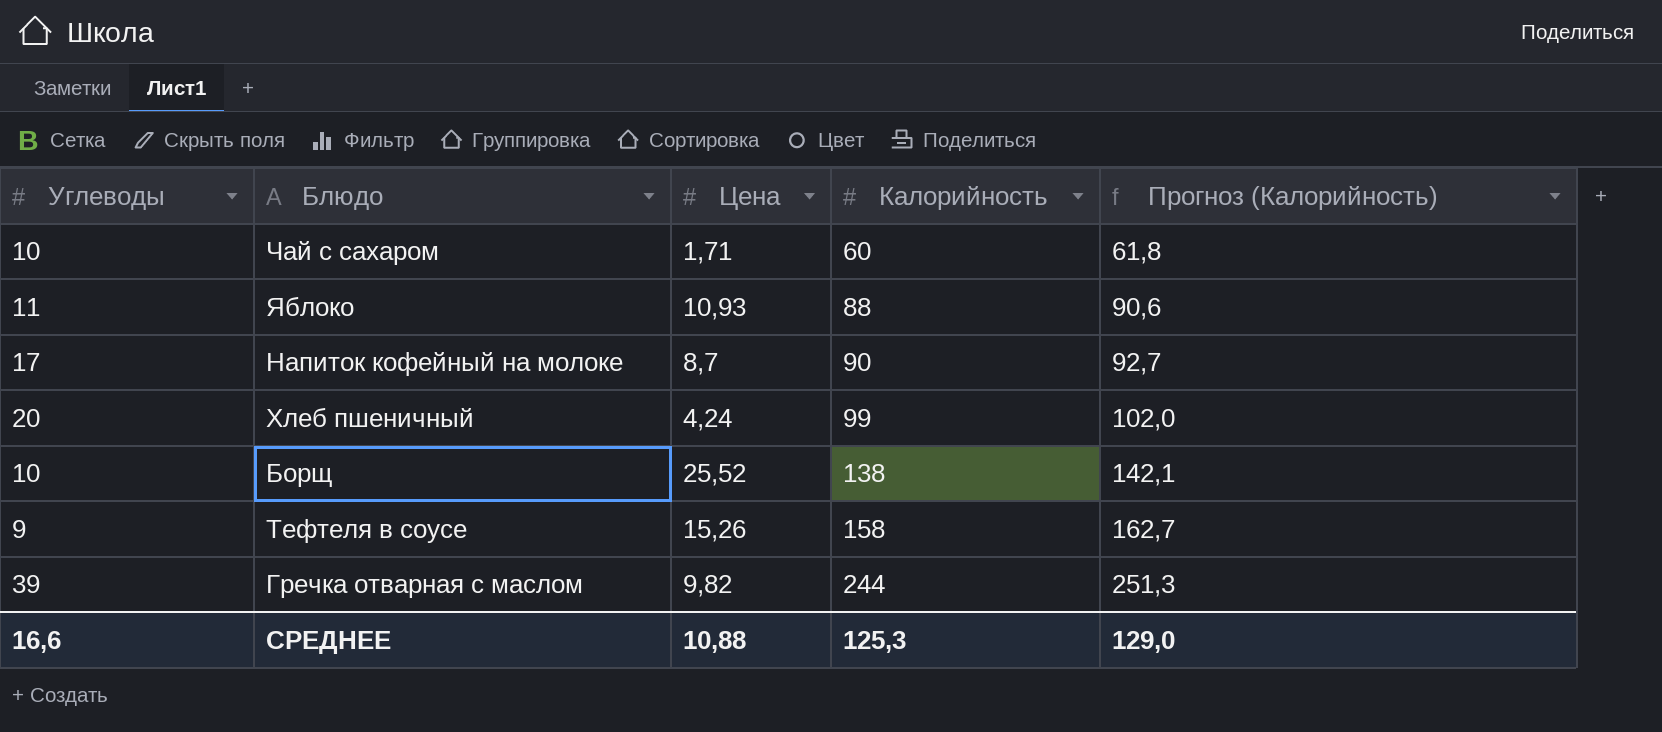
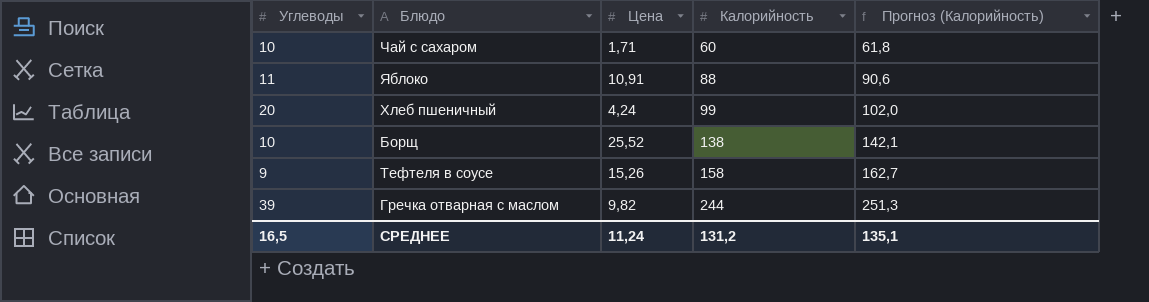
row Напиток кофейный на молоке: 17 | 8,7 | 90 | 92,7 -> none
Яблоко | Цена: 10,93 -> 10,91
СРЕДНЕЕ | Углеводы: 16,6 -> 16,5
СРЕДНЕЕ | Цена: 10,88 -> 11,24
СРЕДНЕЕ | Калорийность: 125,3 -> 131,2
СРЕДНЕЕ | Прогноз (Калорийность): 129,0 -> 135,1

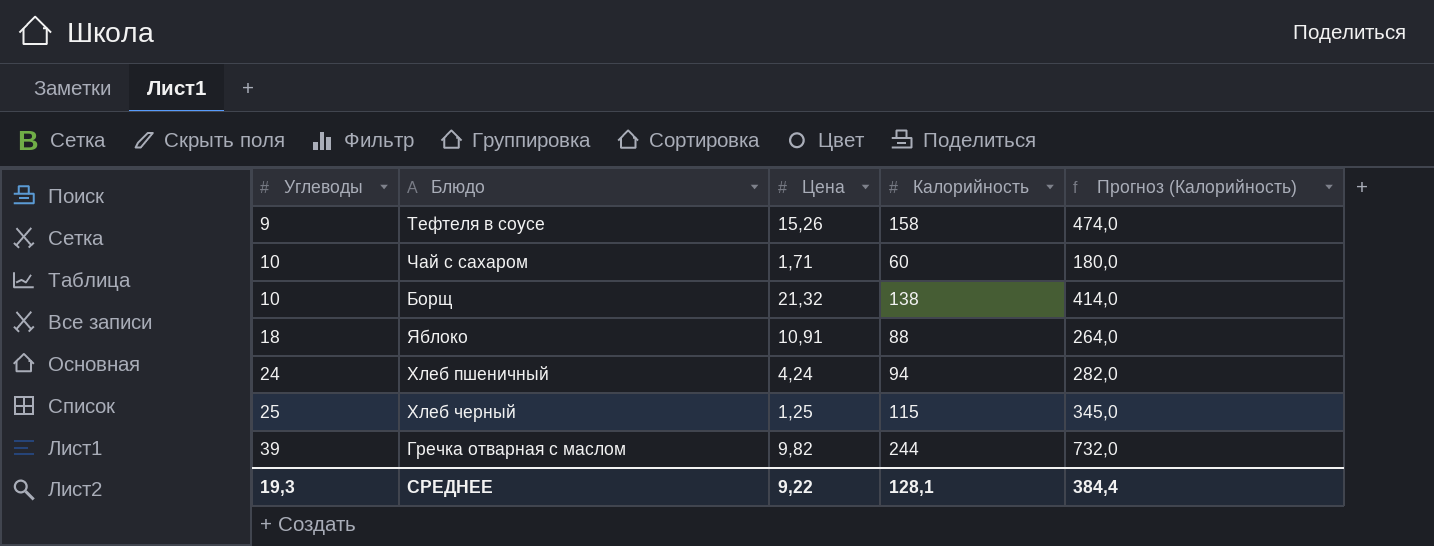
row order: Калорийность ascending -> Углеводы ascending
column Прогноз (Калорийность) | formula: [Калорийность] * 1,03 -> [Калорийность] * 3
Борщ | Цена: 25,52 -> 21,32
Яблоко | Углеводы: 11 -> 18
Хлеб пшеничный | Углеводы: 20 -> 24
Хлеб пшеничный | Калорийность: 99 -> 94
row Хлеб черный: none -> 25 | 1,25 | 115 | 345,0
СРЕДНЕЕ | Углеводы: 16,5 -> 19,3
СРЕДНЕЕ | Цена: 11,24 -> 9,22
СРЕДНЕЕ | Калорийность: 131,2 -> 128,1
СРЕДНЕЕ | Прогноз (Калорийность): 135,1 -> 384,4

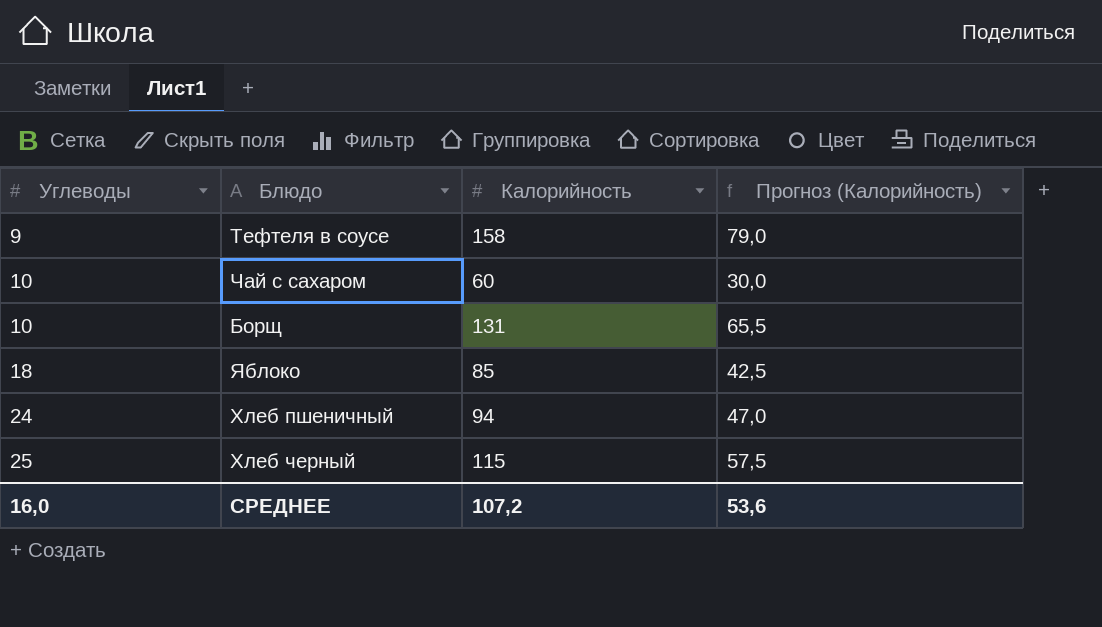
column Цена | position: 3 -> none
column Прогноз (Калорийность) | formula: [Калорийность] * 3 -> [Калорийность] * 0,5
row Гречка отварная с маслом: 39 | 9,82 | 244 | 732,0 -> none
Борщ | Калорийность: 138 -> 131
Яблоко | Калорийность: 88 -> 85
СРЕДНЕЕ | Углеводы: 19,3 -> 16,0
СРЕДНЕЕ | Калорийность: 128,1 -> 107,2
СРЕДНЕЕ | Прогноз (Калорийность): 384,4 -> 53,6

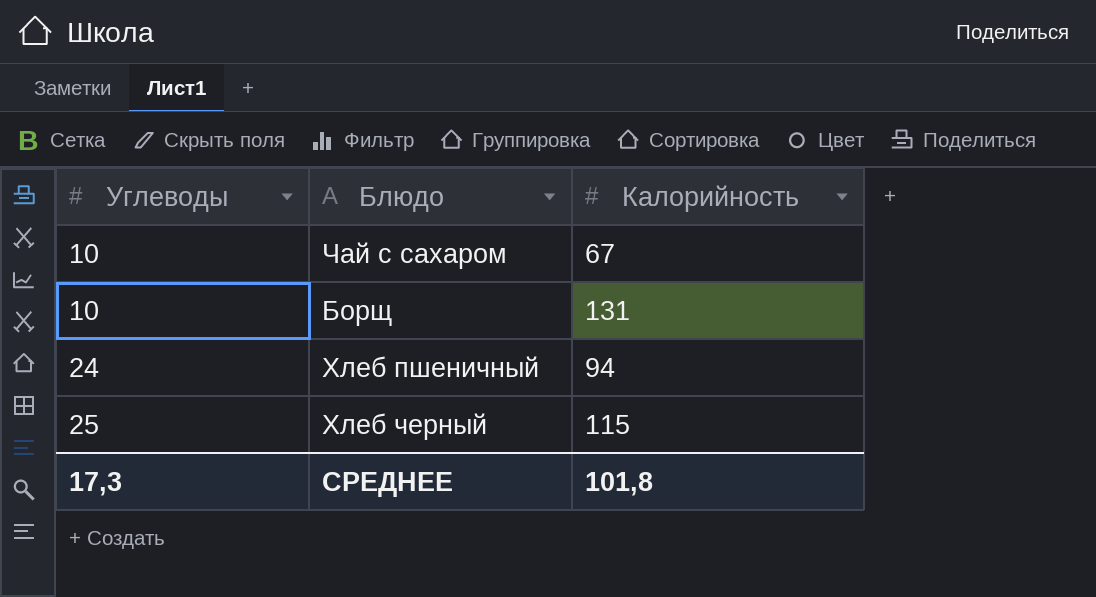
column Прогноз (Калорийность) | formula: [Калорийность] * 0,5 -> none
row Тефтеля в соусе: 9 | 158 | 79,0 -> none
row Яблоко: 18 | 85 | 42,5 -> none
Чай с сахаром | Калорийность: 60 -> 67
СРЕДНЕЕ | Углеводы: 16,0 -> 17,3
СРЕДНЕЕ | Калорийность: 107,2 -> 101,8

